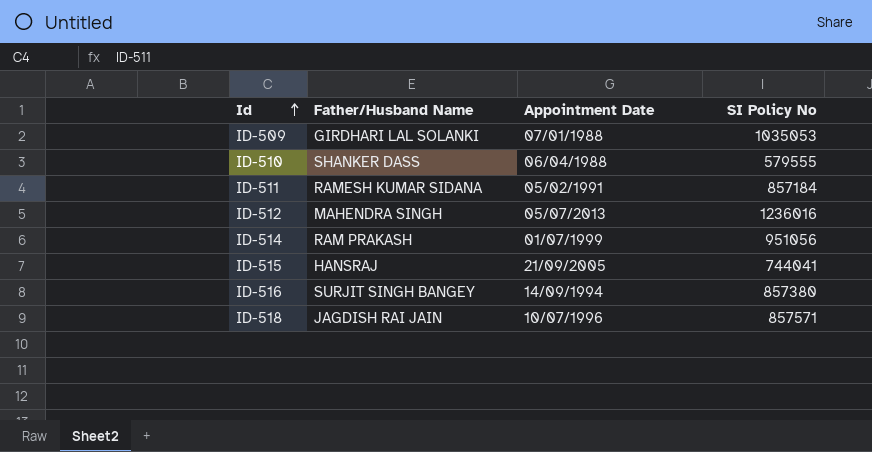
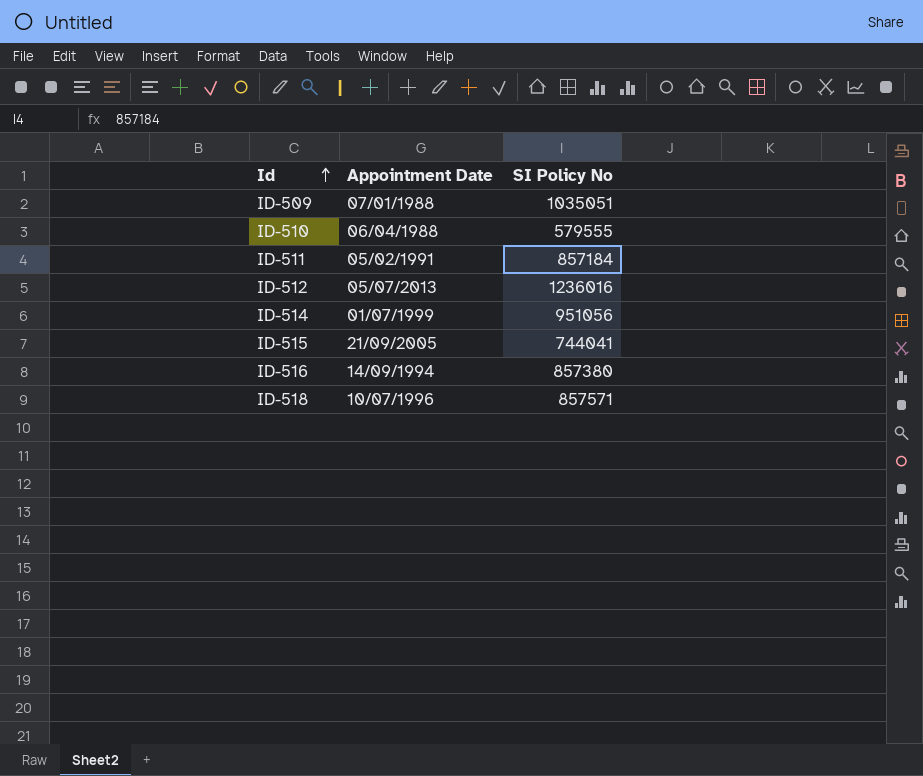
column Father/Husband Name | position: 2 -> none
ID-509 | SI Policy No: 1035053 -> 1035051

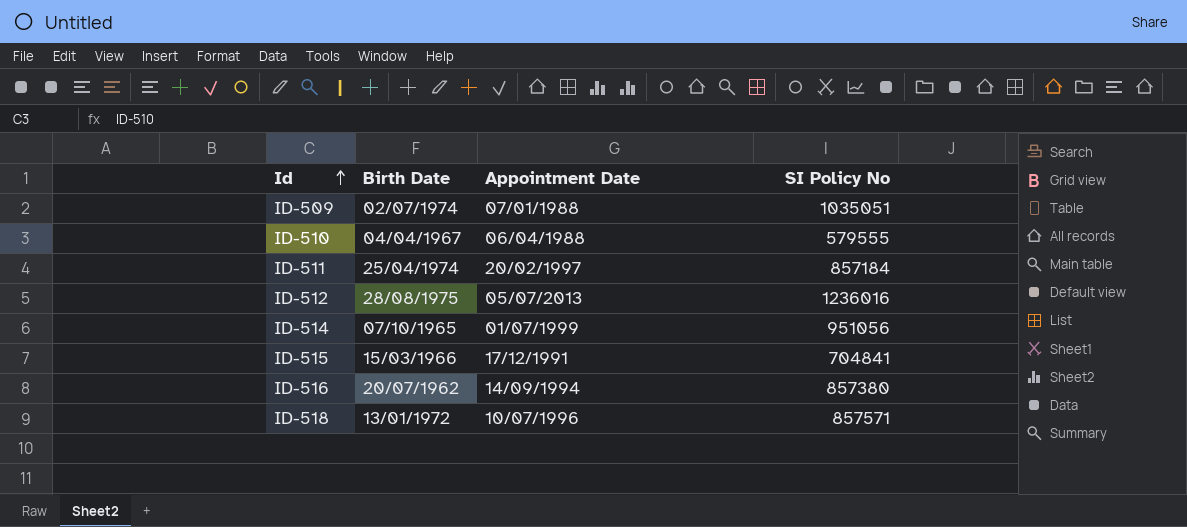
column Birth Date | position: none -> 2
ID-511 | Appointment Date: 05/02/1991 -> 20/02/1997
ID-515 | Appointment Date: 21/09/2005 -> 17/12/1991
ID-515 | SI Policy No: 744041 -> 704841

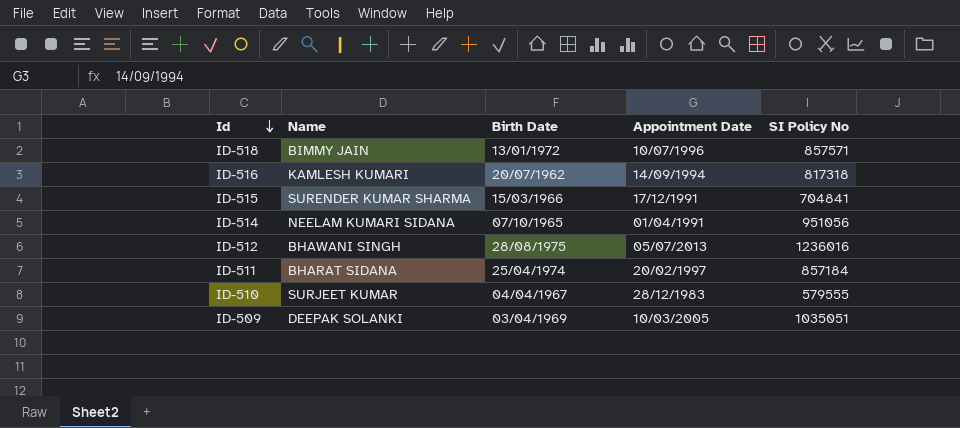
row order: Id ascending -> Id descending
column Name | position: none -> 2
ID-516 | SI Policy No: 857380 -> 817318
ID-514 | Appointment Date: 01/07/1999 -> 01/04/1991
ID-510 | Appointment Date: 06/04/1988 -> 28/12/1983
ID-509 | Birth Date: 02/07/1974 -> 03/04/1969
ID-509 | Appointment Date: 07/01/1988 -> 10/03/2005

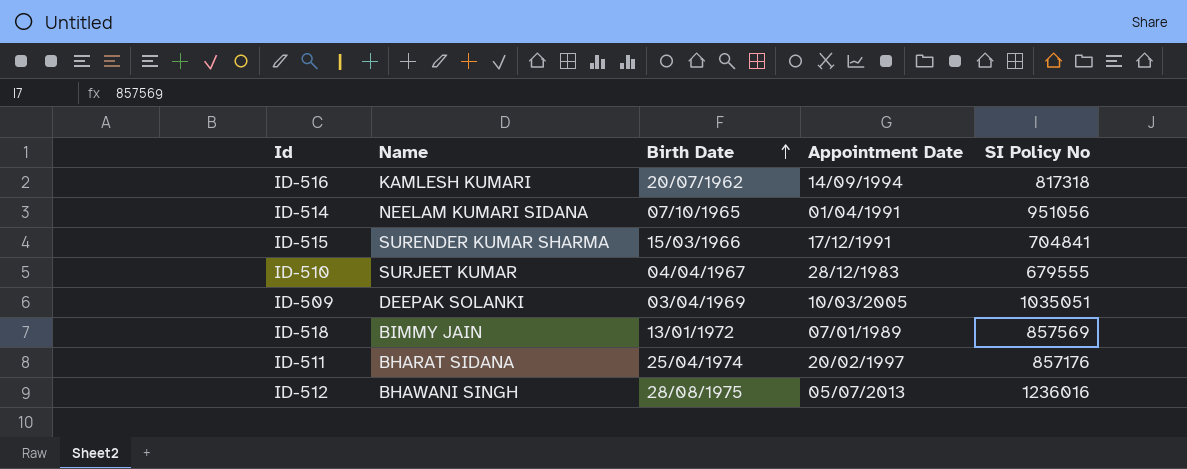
row order: Id descending -> Birth Date ascending
ID-510 | SI Policy No: 579555 -> 679555
ID-518 | Appointment Date: 10/07/1996 -> 07/01/1989
ID-518 | SI Policy No: 857571 -> 857569
ID-511 | SI Policy No: 857184 -> 857176

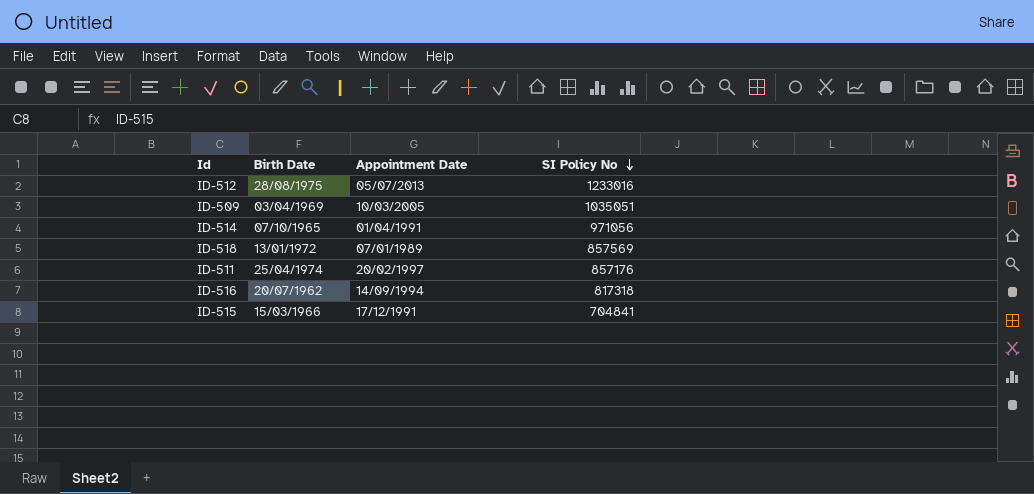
row order: Birth Date ascending -> SI Policy No descending
column Name | position: 2 -> none
row ID-510: SURJEET KUMAR | 04/04/1967 | 28/12/1983 | 679555 -> none
ID-512 | SI Policy No: 1236016 -> 1233016
ID-514 | SI Policy No: 951056 -> 971056

